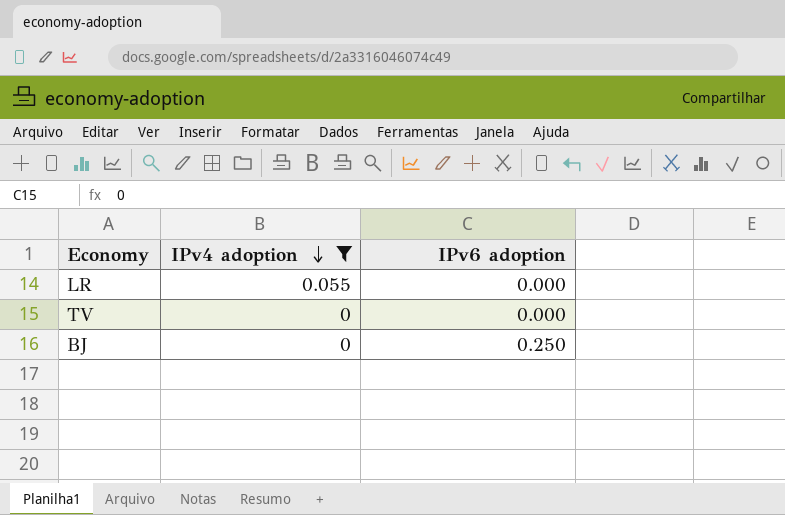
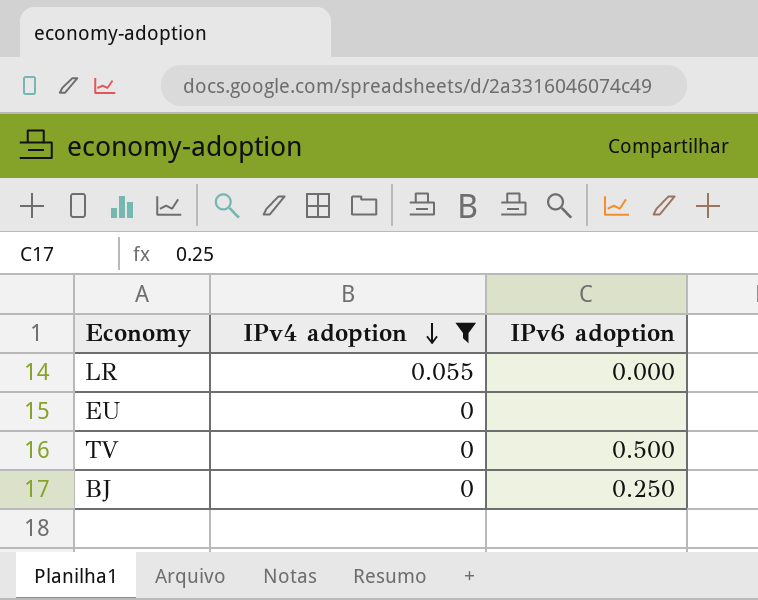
row EU: none -> 0 | none
TV | IPv6 adoption: 0.000 -> 0.500

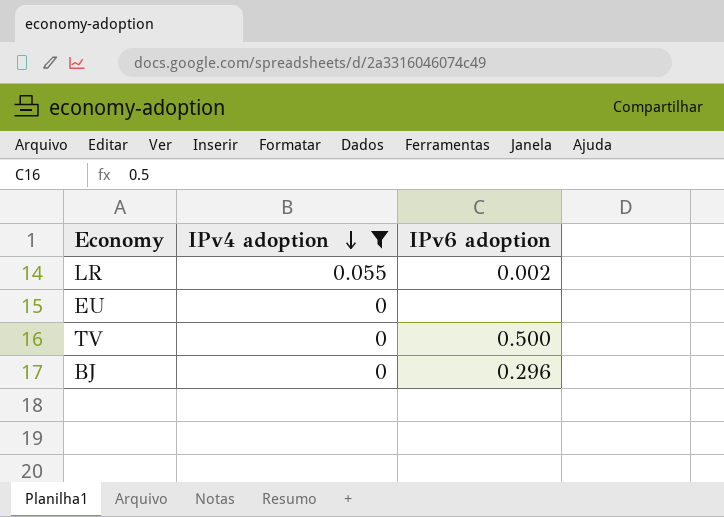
LR | IPv6 adoption: 0.000 -> 0.002
BJ | IPv6 adoption: 0.250 -> 0.296

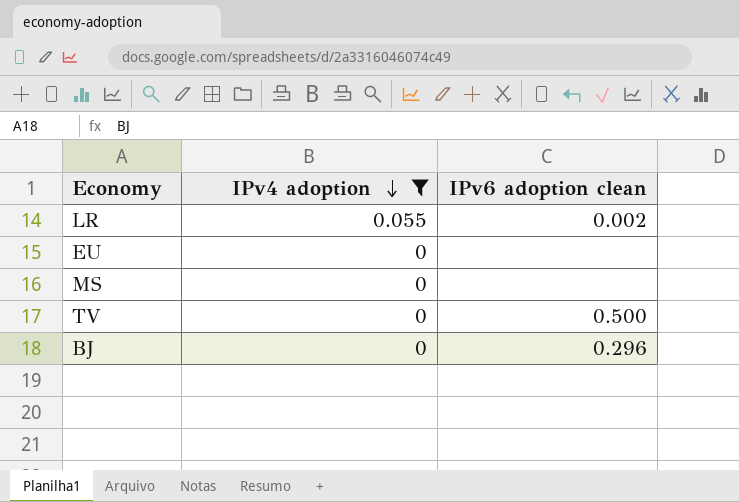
column name: IPv6 adoption -> IPv6 adoption clean
row MS: none -> 0 | none

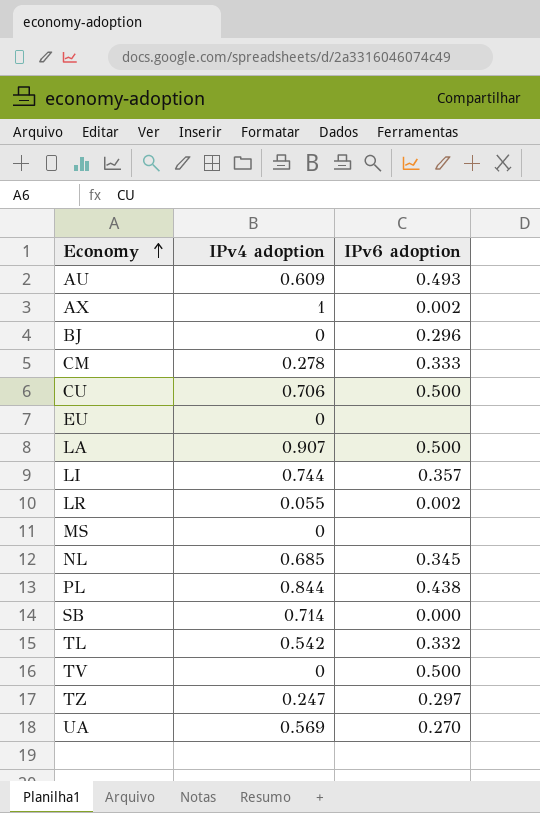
filter: IPv4 adoption <= 0.055 -> none
row order: IPv4 adoption descending -> Economy ascending
column name: IPv6 adoption clean -> IPv6 adoption

